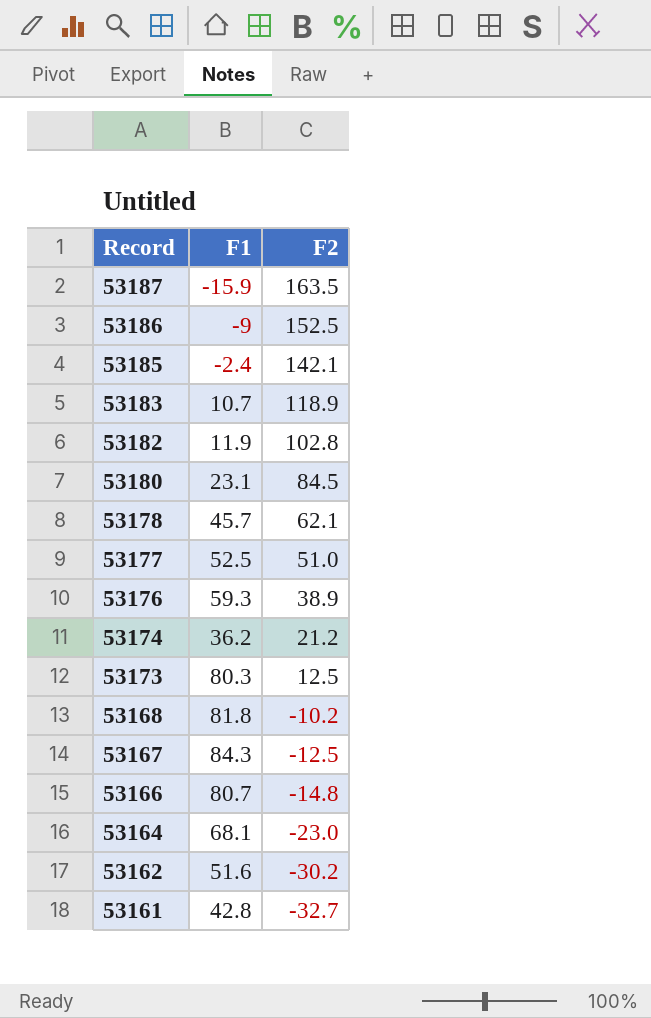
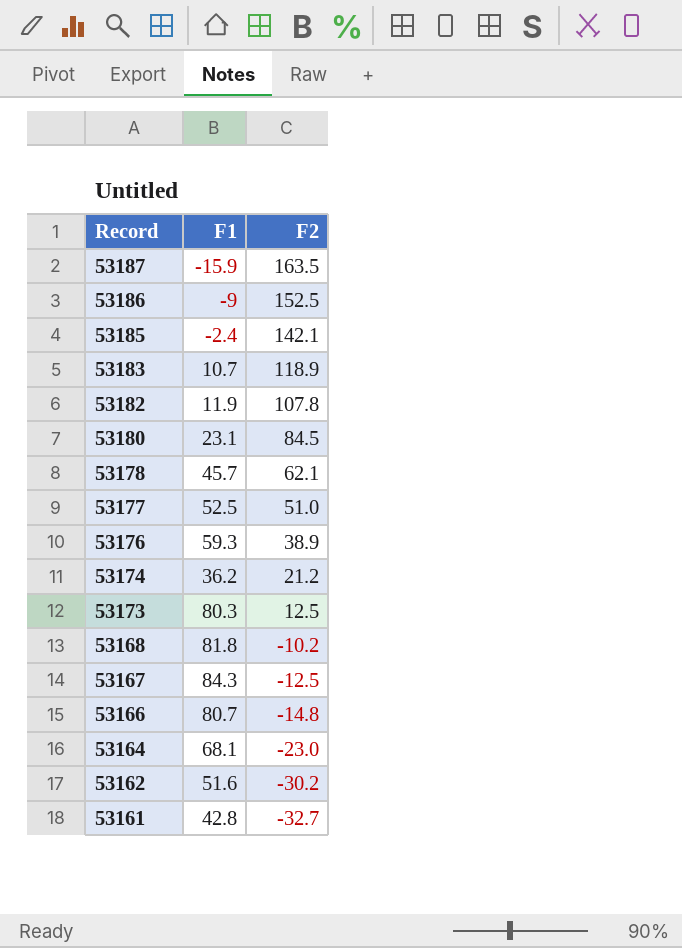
53182 | F2: 102.8 -> 107.8

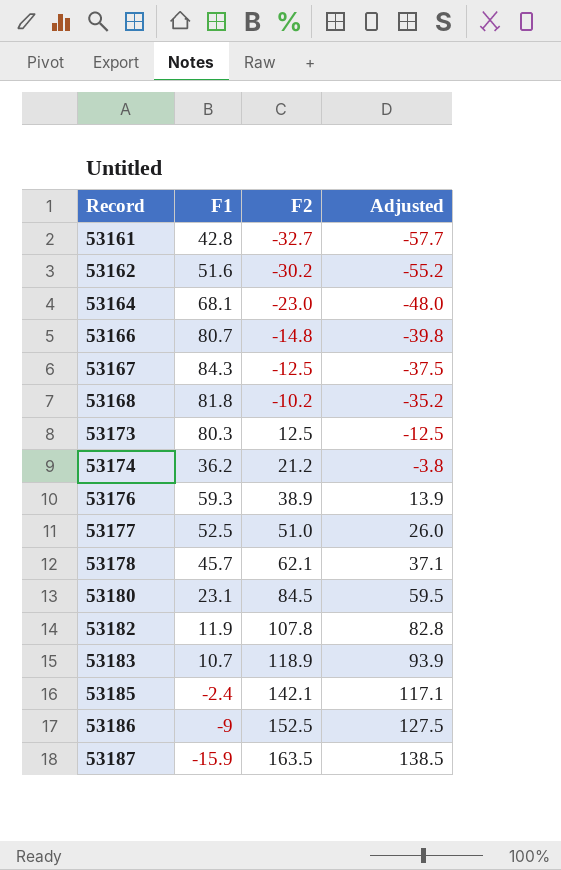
row order: Record descending -> Record ascending
column Adjusted | formula: none -> [F2] - 25

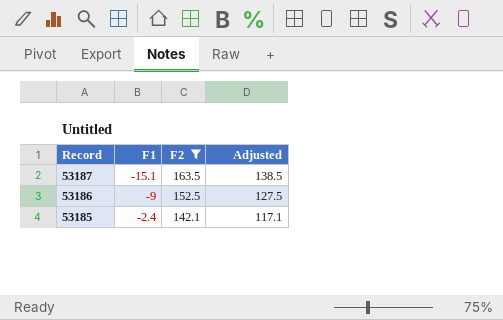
filter: none -> F2 >= 142.1
row order: Record ascending -> Record descending
53187 | F1: -15.9 -> -15.1

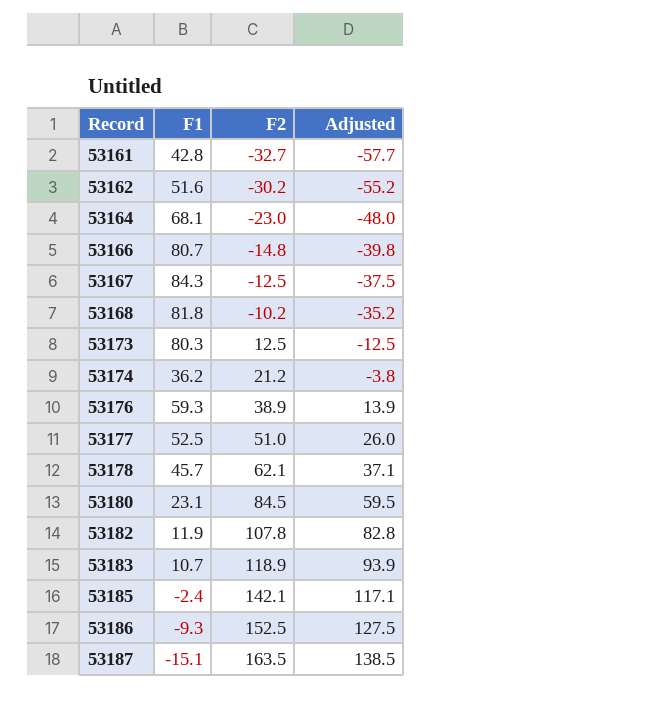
filter: F2 >= 142.1 -> none
row order: Record descending -> Record ascending
53186 | F1: -9 -> -9.3

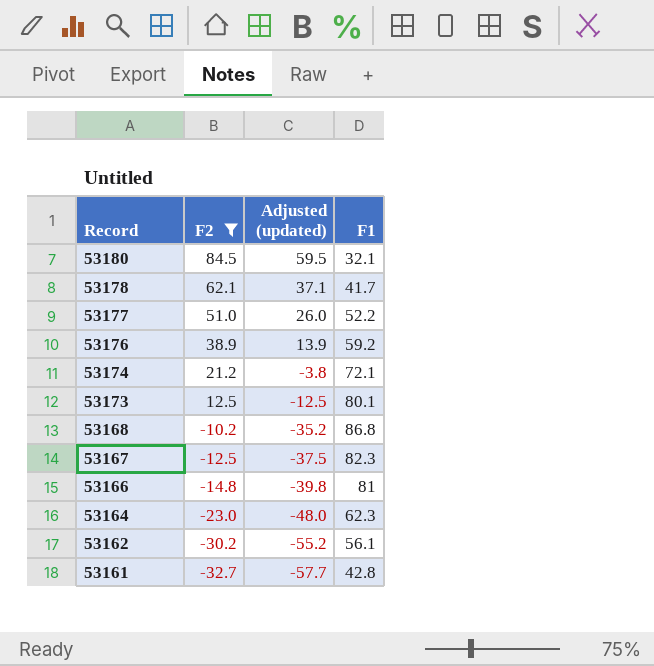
filter: none -> F2 <= 84.5
row order: Record ascending -> Record descending
column name: Adjusted -> Adjusted (updated)
column F1 | position: 2 -> 4
53180 | F1: 23.1 -> 32.1
53178 | F1: 45.7 -> 41.7
53177 | F1: 52.5 -> 52.2
53176 | F1: 59.3 -> 59.2
53174 | F1: 36.2 -> 72.1
53173 | F1: 80.3 -> 80.1
53168 | F1: 81.8 -> 86.8
53167 | F1: 84.3 -> 82.3
53166 | F1: 80.7 -> 81
53164 | F1: 68.1 -> 62.3
53162 | F1: 51.6 -> 56.1

